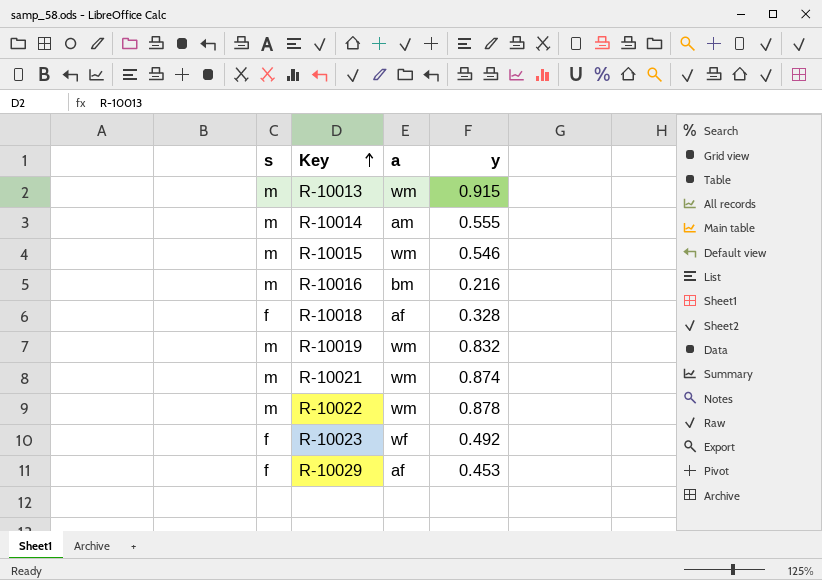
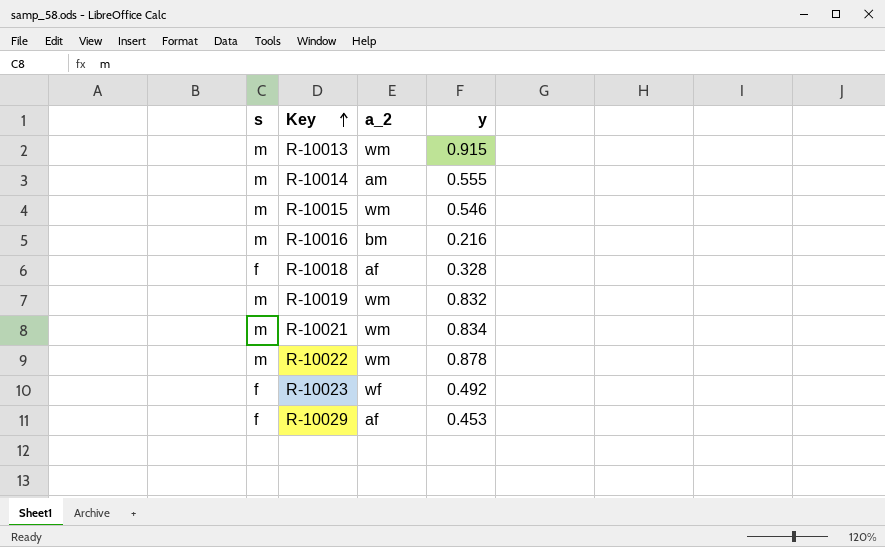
column name: a -> a_2
R-10021 | y: 0.874 -> 0.834

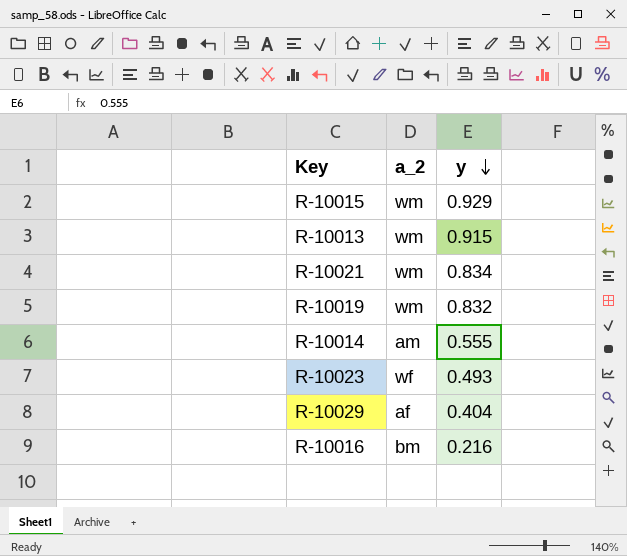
row order: Key ascending -> y descending
column s | position: 1 -> none
row R-10018: f | af | 0.328 -> none
row R-10022: m | wm | 0.878 -> none
R-10015 | y: 0.546 -> 0.929
R-10023 | y: 0.492 -> 0.493
R-10029 | y: 0.453 -> 0.404

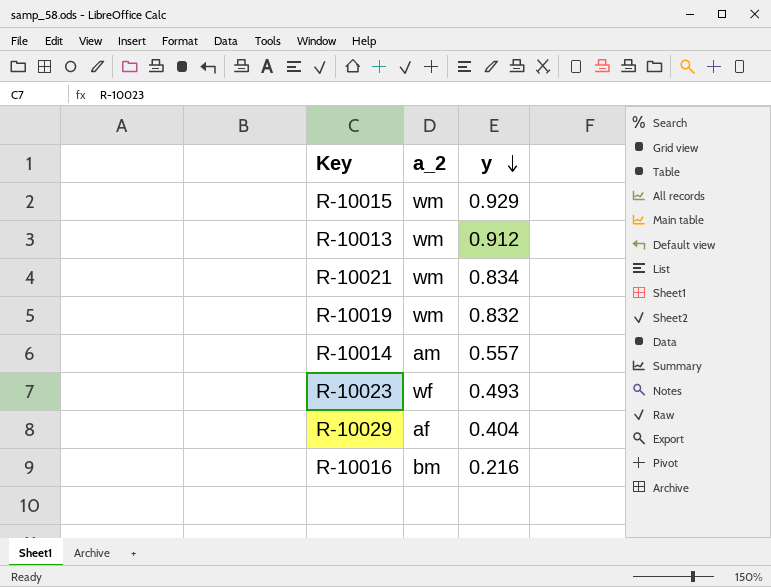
R-10013 | y: 0.915 -> 0.912
R-10014 | y: 0.555 -> 0.557

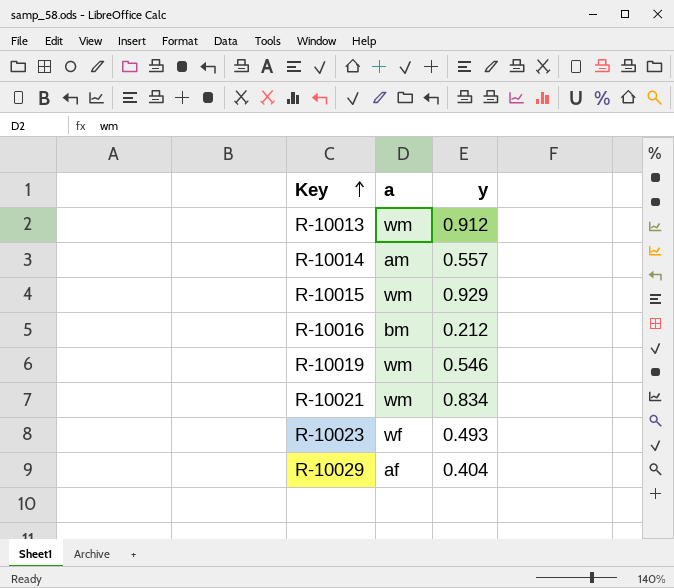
row order: y descending -> Key ascending
column name: a_2 -> a
R-10016 | y: 0.216 -> 0.212
R-10019 | y: 0.832 -> 0.546

